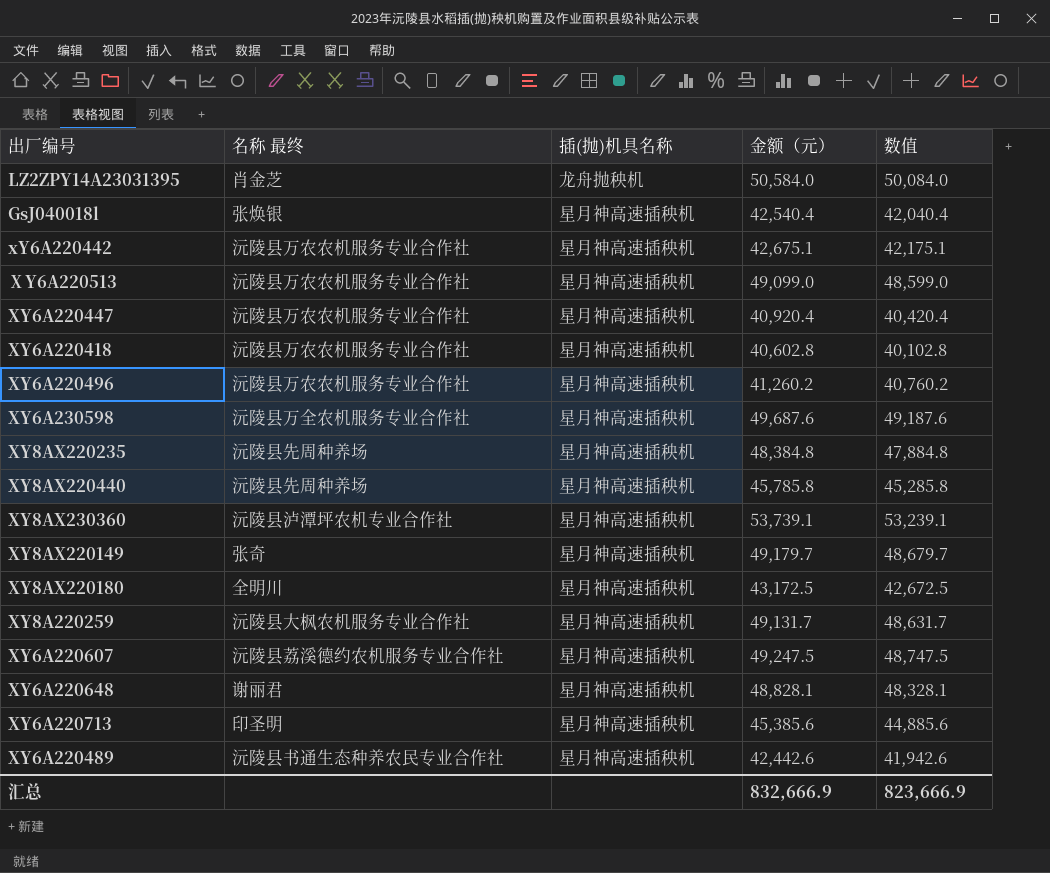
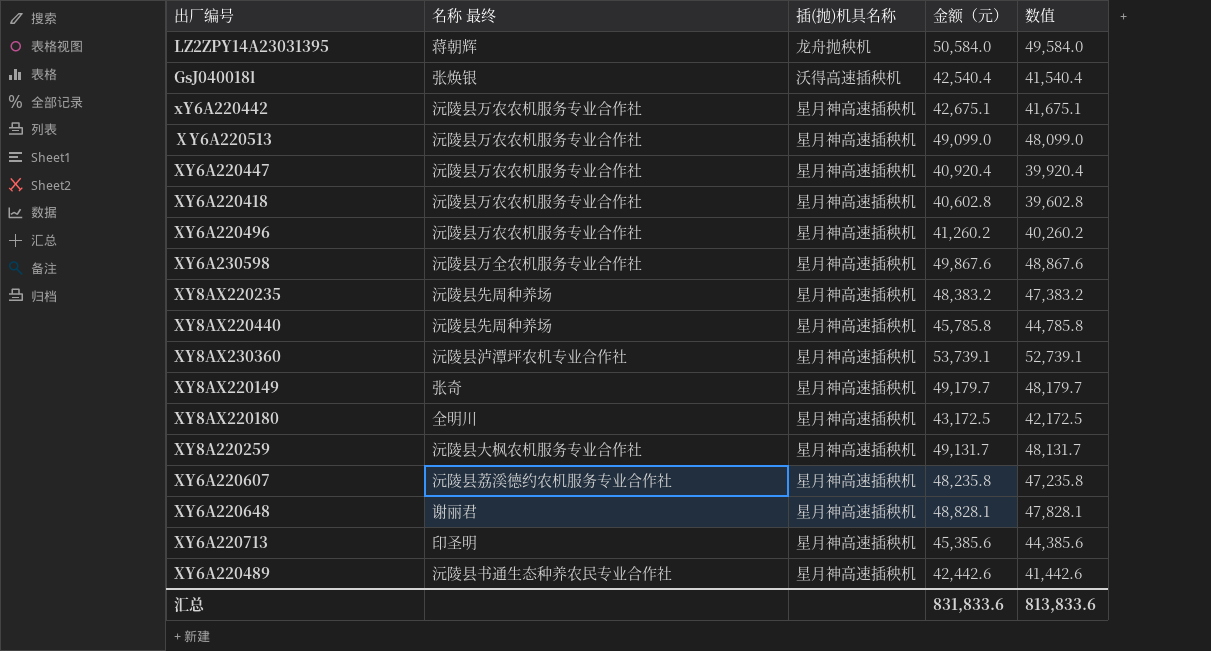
column 数值 | formula: [金额（元）] - 500 -> [金额（元）] - 1000
LZ2ZPY14A23031395 | 名称 最终: 肖金芝 -> 蒋朝辉
GsJ040018l | 插(抛)机具名称: 星月神高速插秧机 -> 沃得高速插秧机
XY6A230598 | 金额（元）: 49,687.6 -> 49,867.6
XY8AX220235 | 金额（元）: 48,384.8 -> 48,383.2
XY6A220607 | 金额（元）: 49,247.5 -> 48,235.8
汇总 | 金额（元）: 832,666.9 -> 831,833.6
汇总 | 数值: 823,666.9 -> 813,833.6

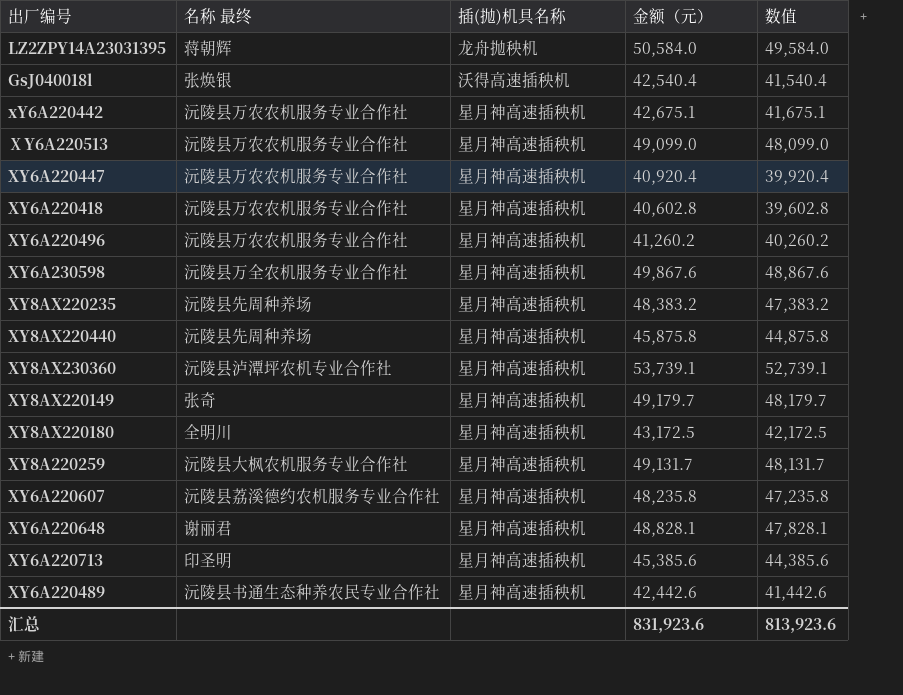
XY8AX220440 | 金额（元）: 45,785.8 -> 45,875.8
XY8AX220440 | 数值: 44,785.8 -> 44,875.8
汇总 | 金额（元）: 831,833.6 -> 831,923.6
汇总 | 数值: 813,833.6 -> 813,923.6

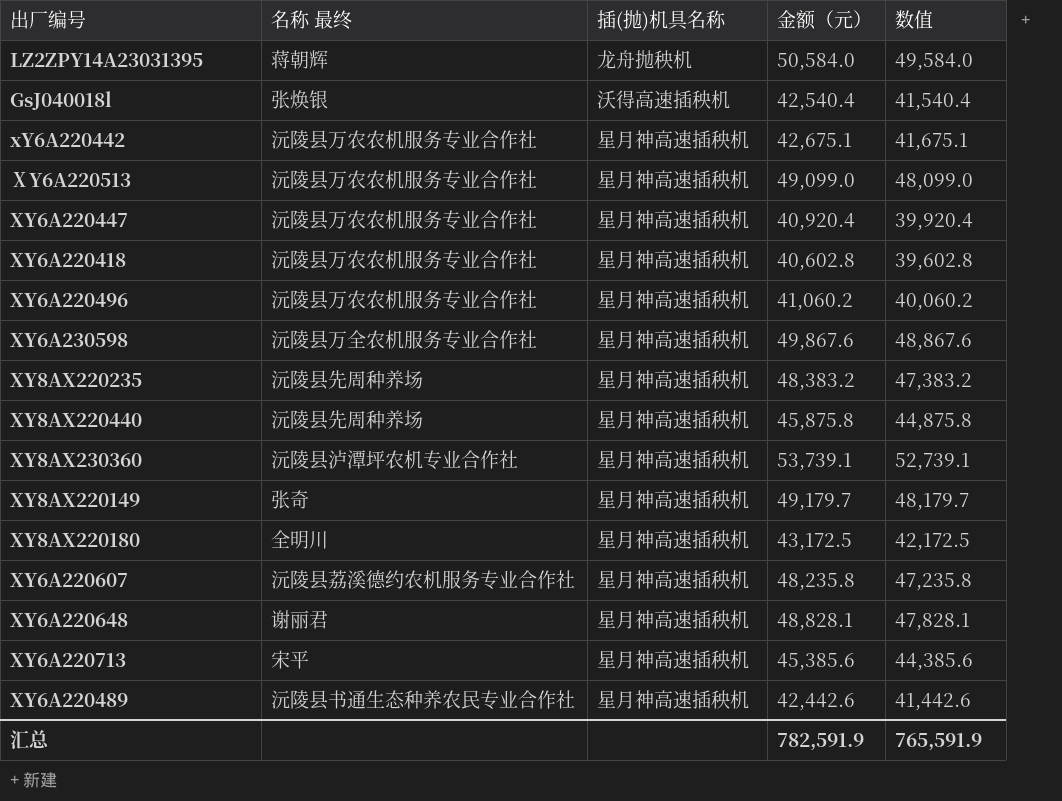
row XY8A220259: 沅陵县大枫农机服务专业合作社 | 星月神高速插秧机 | 49,131.7 | 48,131.7 -> none
XY6A220496 | 金额（元）: 41,260.2 -> 41,060.2
XY6A220496 | 数值: 40,260.2 -> 40,060.2
XY6A220713 | 名称 最终: 印圣明 -> 宋平
汇总 | 金额（元）: 831,923.6 -> 782,591.9
汇总 | 数值: 813,923.6 -> 765,591.9

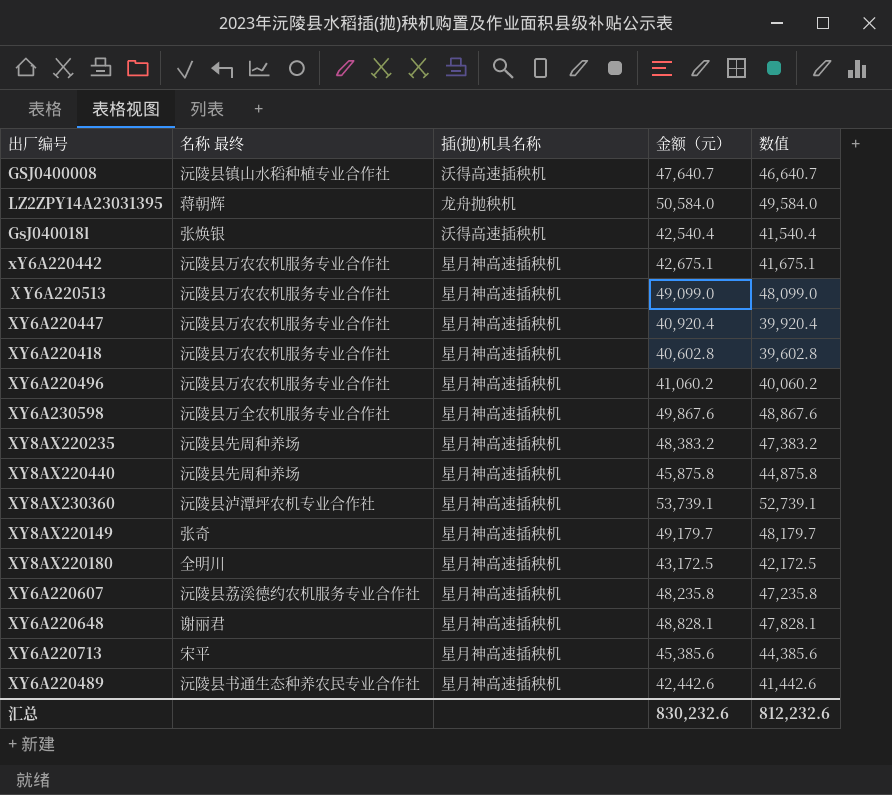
row GSJ0400008: none -> 沅陵县镇山水稻种植专业合作社 | 沃得高速插秧机 | 47,640.7 | 46,640.7
汇总 | 金额（元）: 782,591.9 -> 830,232.6
汇总 | 数值: 765,591.9 -> 812,232.6

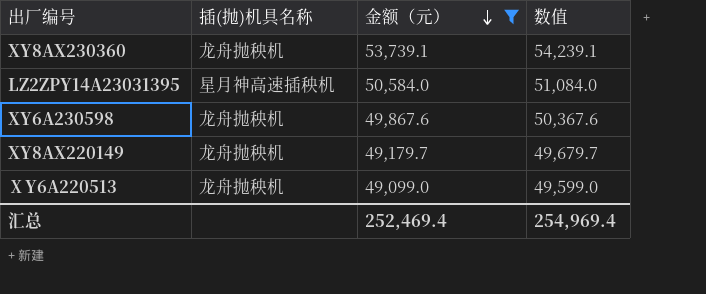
filter: none -> 金额（元） >= 49,099.0
row order: none -> 金额（元） descending
column 名称 最终 | position: 2 -> none
column 数值 | formula: [金额（元）] - 1000 -> [金额（元）] + 500
XY8AX230360 | 插(抛)机具名称: 星月神高速插秧机 -> 龙舟抛秧机
LZ2ZPY14A23031395 | 插(抛)机具名称: 龙舟抛秧机 -> 星月神高速插秧机
XY6A230598 | 插(抛)机具名称: 星月神高速插秧机 -> 龙舟抛秧机
XY8AX220149 | 插(抛)机具名称: 星月神高速插秧机 -> 龙舟抛秧机
ⅩY6A220513 | 插(抛)机具名称: 星月神高速插秧机 -> 龙舟抛秧机
汇总 | 金额（元）: 830,232.6 -> 252,469.4
汇总 | 数值: 812,232.6 -> 254,969.4

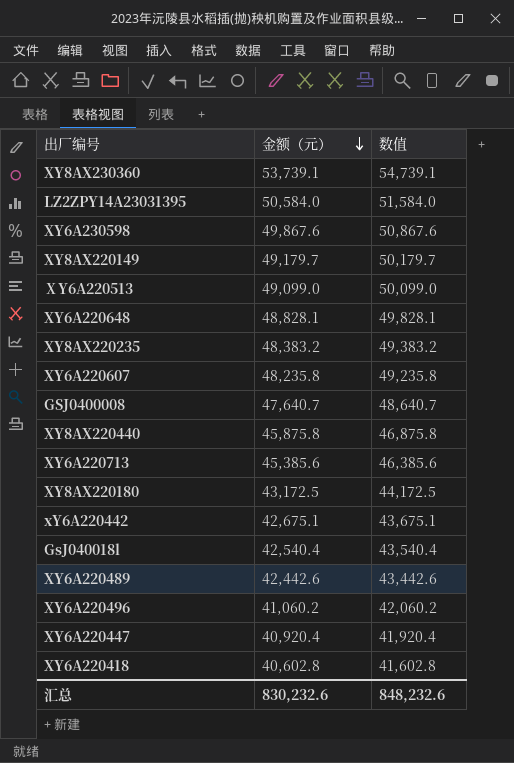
filter: 金额（元） >= 49,099.0 -> none
column 插(抛)机具名称 | position: 2 -> none
column 数值 | formula: [金额（元）] + 500 -> [金额（元）] + 1000
汇总 | 金额（元）: 252,469.4 -> 830,232.6
汇总 | 数值: 254,969.4 -> 848,232.6

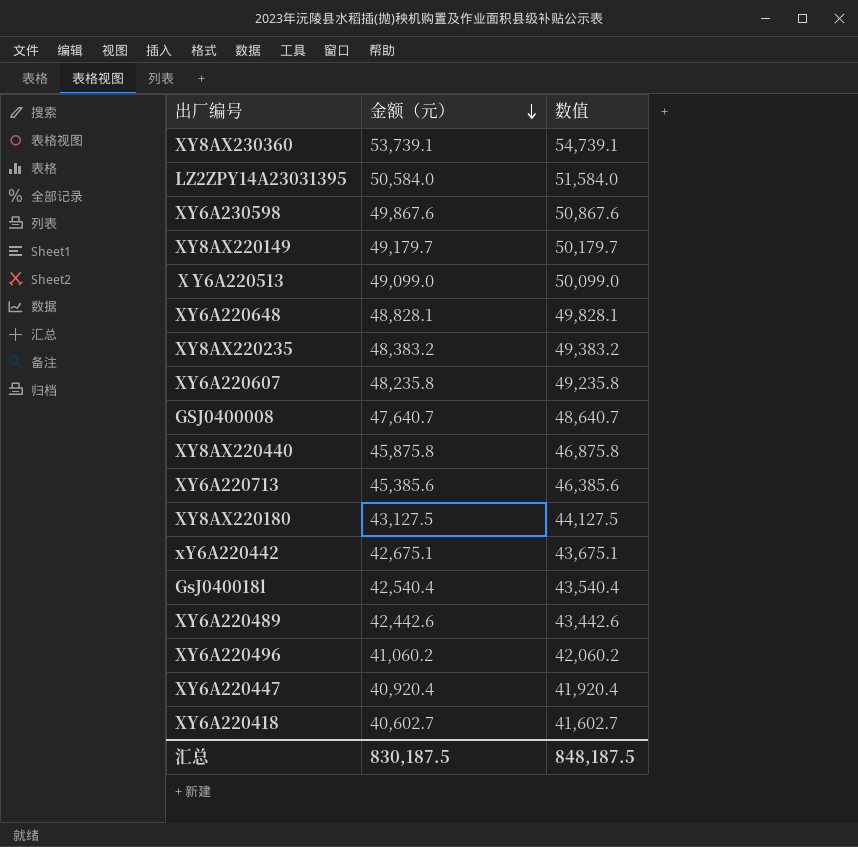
XY8AX220180 | 金额（元）: 43,172.5 -> 43,127.5
XY8AX220180 | 数值: 44,172.5 -> 44,127.5
XY6A220418 | 金额（元）: 40,602.8 -> 40,602.7
XY6A220418 | 数值: 41,602.8 -> 41,602.7
汇总 | 金额（元）: 830,232.6 -> 830,187.5
汇总 | 数值: 848,232.6 -> 848,187.5

